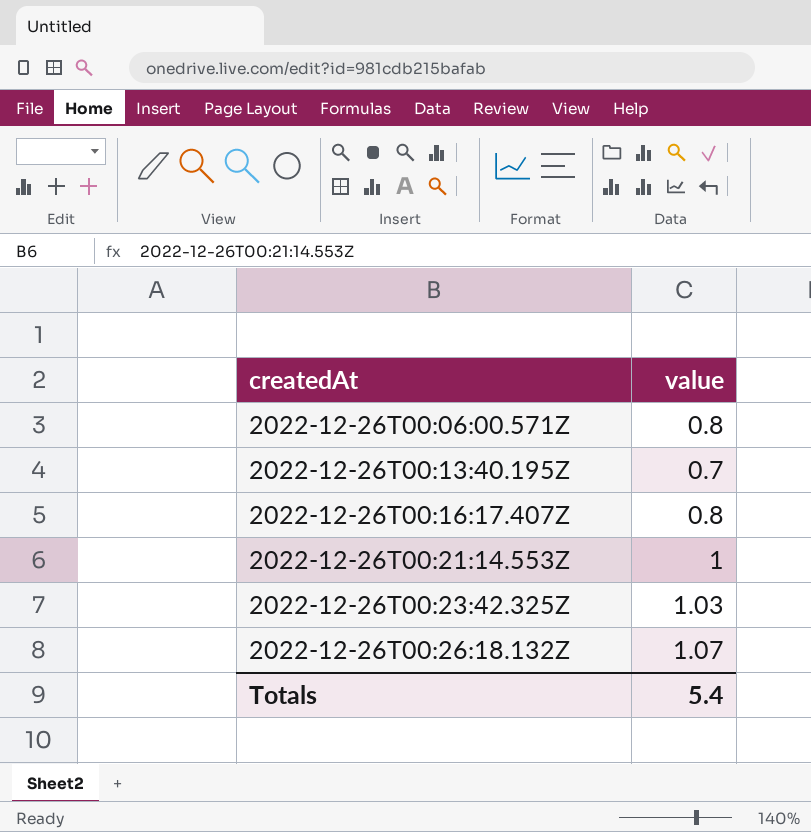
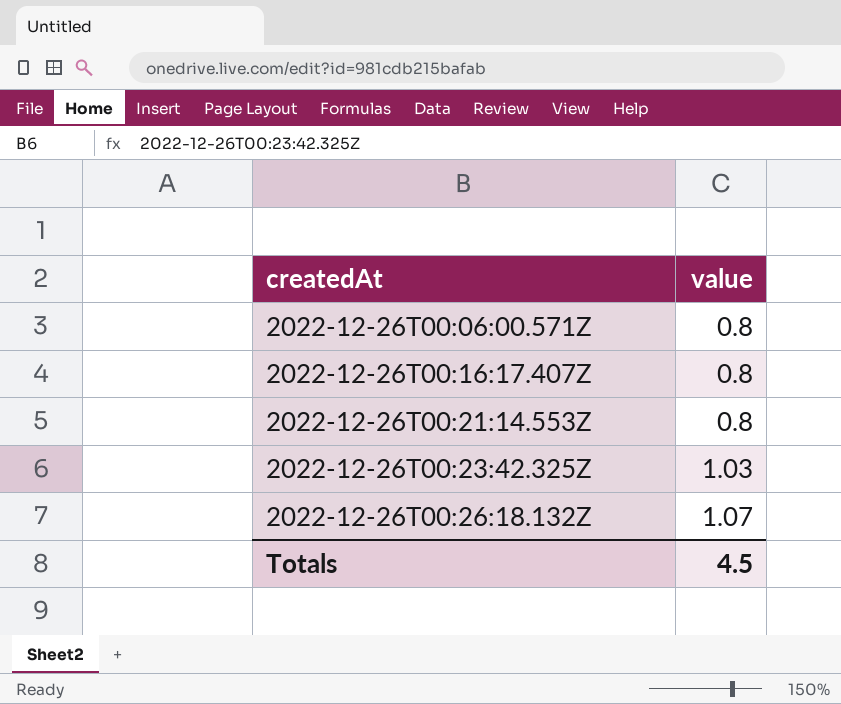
row 2022-12-26T00:13:40.195Z: 0.7 -> none
2022-12-26T00:21:14.553Z | value: 1 -> 0.8
Totals | value: 5.4 -> 4.5

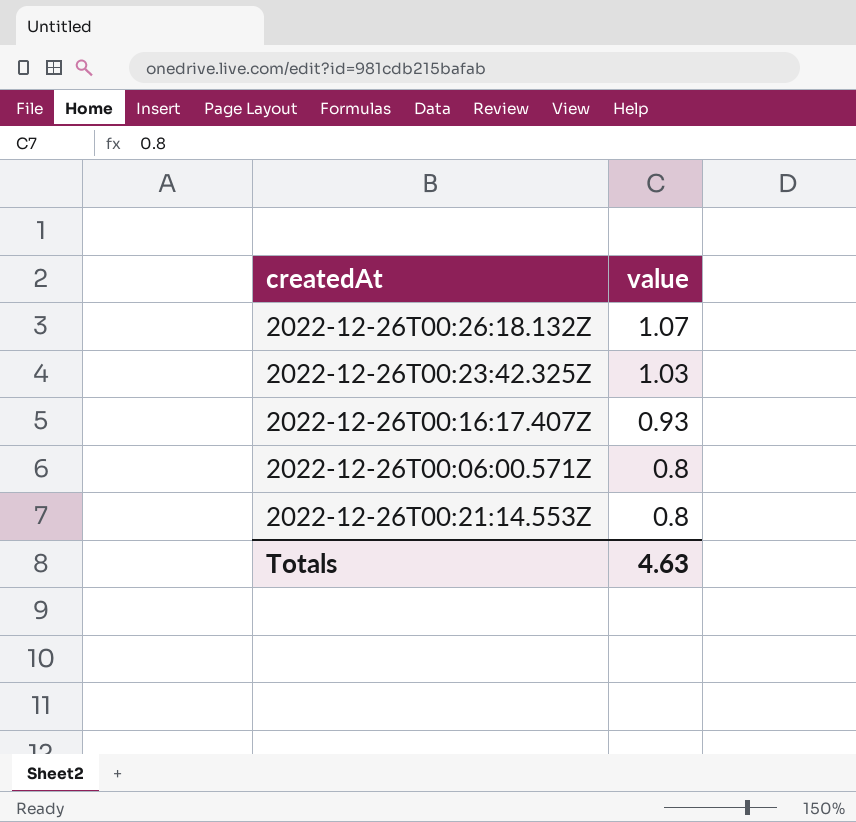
row order: createdAt ascending -> value descending
2022-12-26T00:16:17.407Z | value: 0.8 -> 0.93
Totals | value: 4.5 -> 4.63

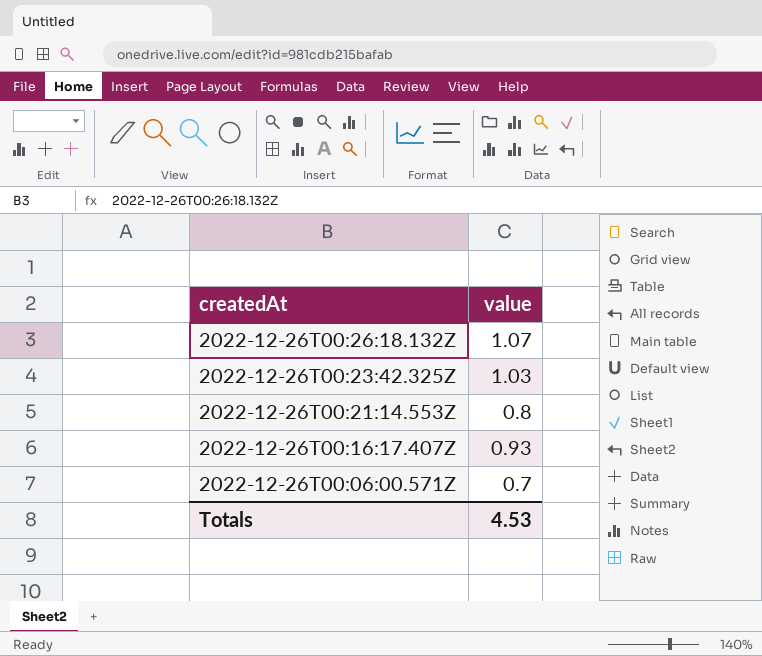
row order: value descending -> createdAt descending
2022-12-26T00:06:00.571Z | value: 0.8 -> 0.7
Totals | value: 4.63 -> 4.53

